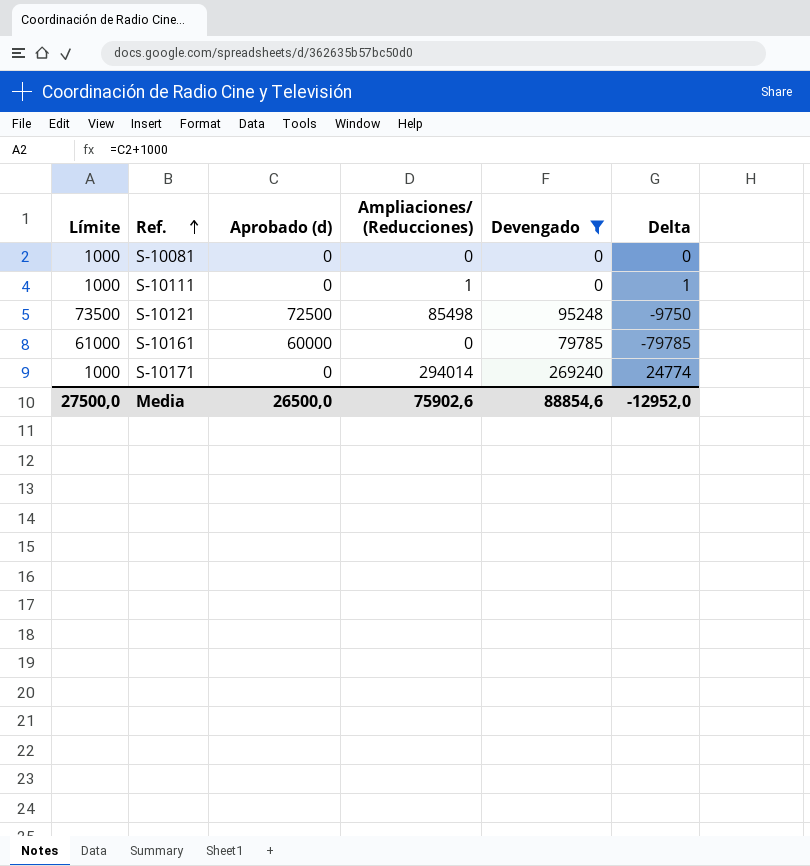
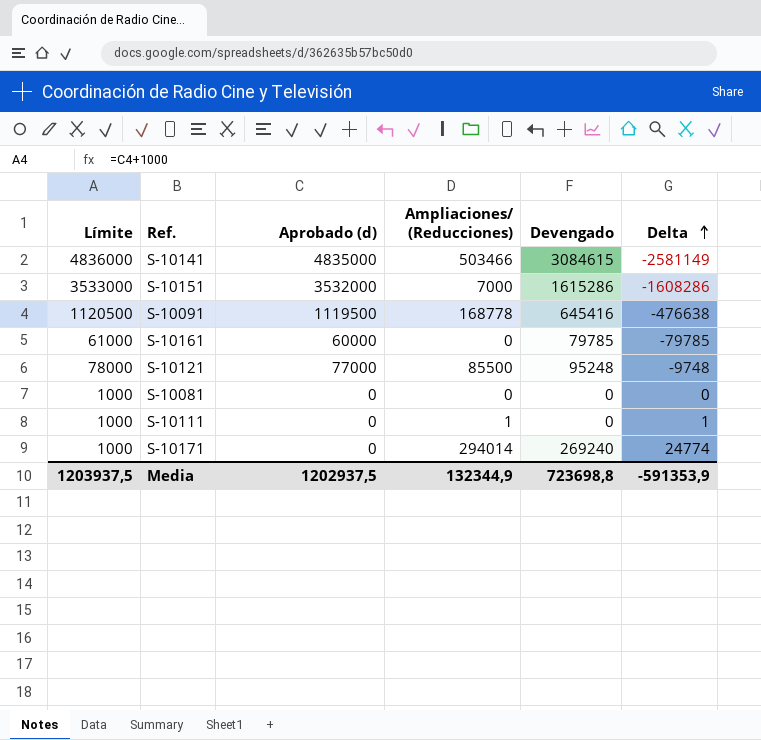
filter: Devengado <= 269240 -> none
row order: Ref. ascending -> Delta ascending
S-10121 | Límite: 73500 -> 78000
S-10121 | Aprobado (d): 72500 -> 77000
S-10121 | Ampliaciones/ (Reducciones): 85498 -> 85500
S-10121 | Delta: -9750 -> -9748
Media | Límite: 27500,0 -> 1203937,5
Media | Aprobado (d): 26500,0 -> 1202937,5
Media | Ampliaciones/ (Reducciones): 75902,6 -> 132344,9
Media | Devengado: 88854,6 -> 723698,8
Media | Delta: -12952,0 -> -591353,9

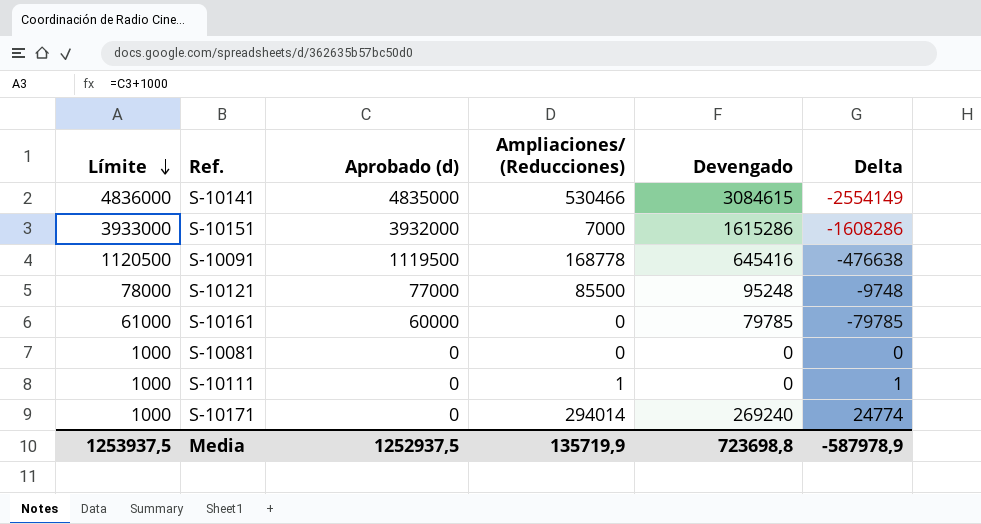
row order: Delta ascending -> Límite descending
S-10141 | Ampliaciones/ (Reducciones): 503466 -> 530466
S-10141 | Delta: -2581149 -> -2554149
S-10151 | Límite: 3533000 -> 3933000
S-10151 | Aprobado (d): 3532000 -> 3932000
Media | Límite: 1203937,5 -> 1253937,5
Media | Aprobado (d): 1202937,5 -> 1252937,5
Media | Ampliaciones/ (Reducciones): 132344,9 -> 135719,9
Media | Delta: -591353,9 -> -587978,9

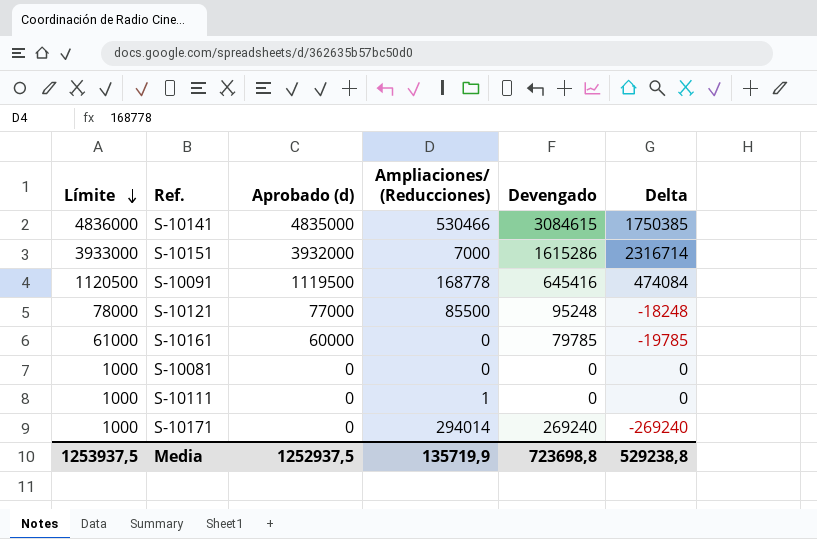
column Delta | formula: [Ampliaciones/ (Reducciones)] - [Devengado] -> [Aprobado (d)] - [Devengado]
Media | Delta: -587978,9 -> 529238,8

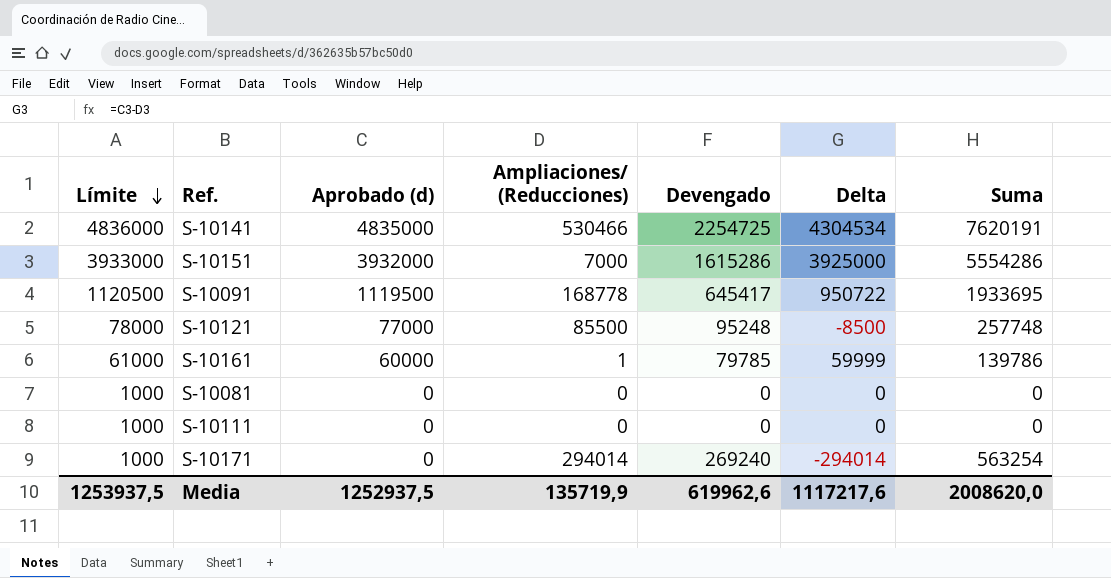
column Delta | formula: [Aprobado (d)] - [Devengado] -> [Aprobado (d)] - [Ampliaciones/ (Reducciones)]
column Suma | formula: none -> [Aprobado (d)] + [Ampliaciones/ (Reducciones)] + [Devengado]
S-10141 | Devengado: 3084615 -> 2254725
S-10091 | Devengado: 645416 -> 645417
S-10161 | Ampliaciones/ (Reducciones): 0 -> 1
S-10111 | Ampliaciones/ (Reducciones): 1 -> 0
Media | Devengado: 723698,8 -> 619962,6
Media | Delta: 529238,8 -> 1117217,6

